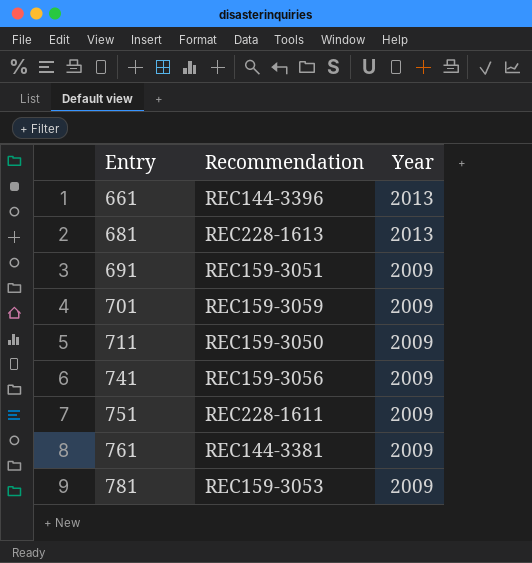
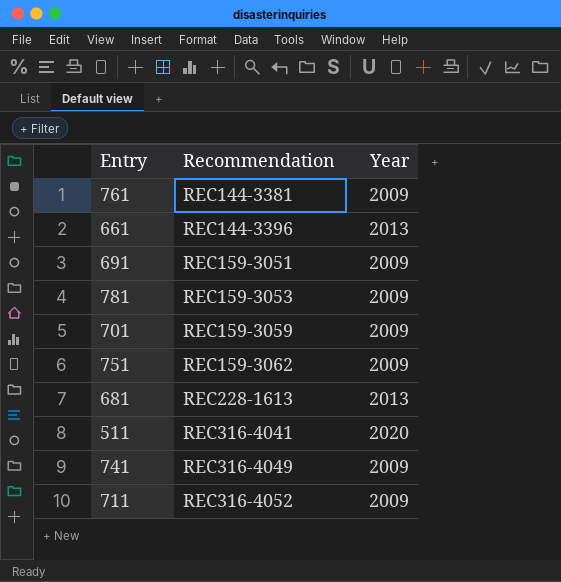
row order: Entry ascending -> Recommendation ascending
751 | Recommendation: REC228-1611 -> REC159-3062
row 511: none -> REC316-4041 | 2020
741 | Recommendation: REC159-3056 -> REC316-4049
711 | Recommendation: REC159-3050 -> REC316-4052

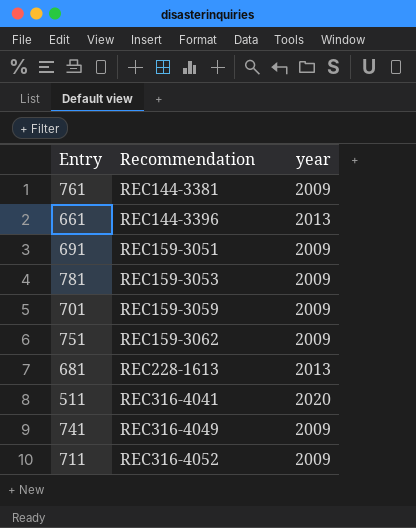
column name: Year -> year

